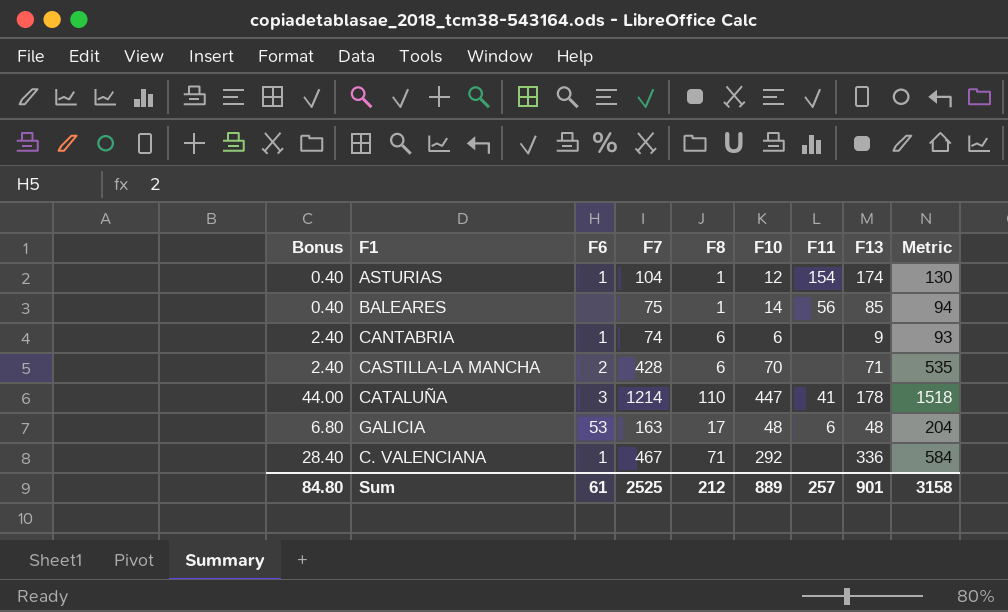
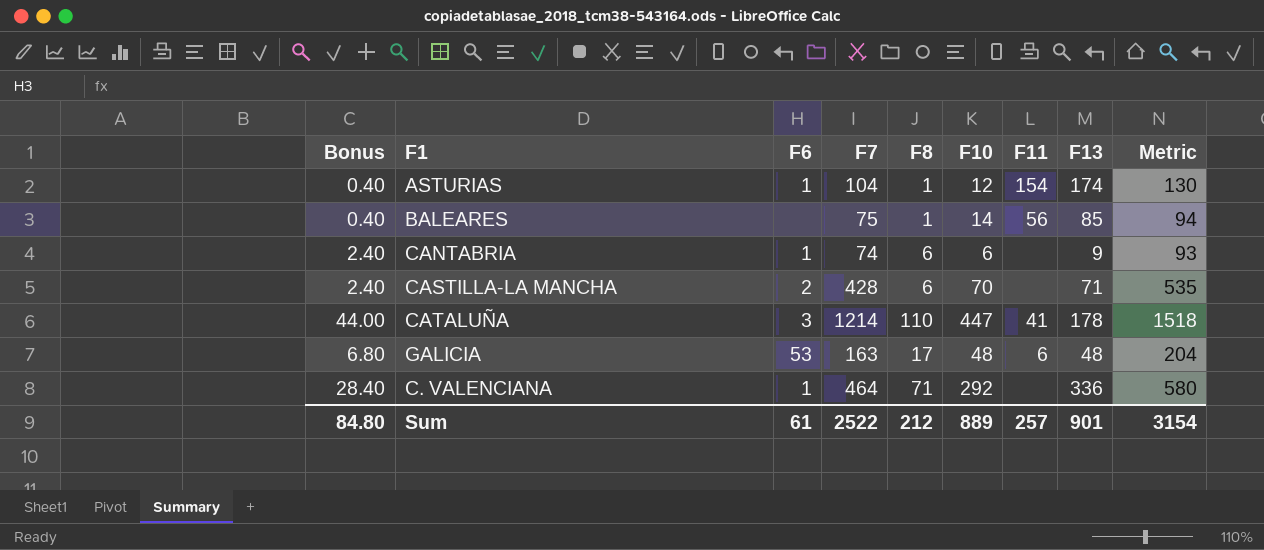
C. VALENCIANA | F7: 467 -> 464
C. VALENCIANA | Metric: 584 -> 580
Sum | F7: 2525 -> 2522
Sum | Metric: 3158 -> 3154

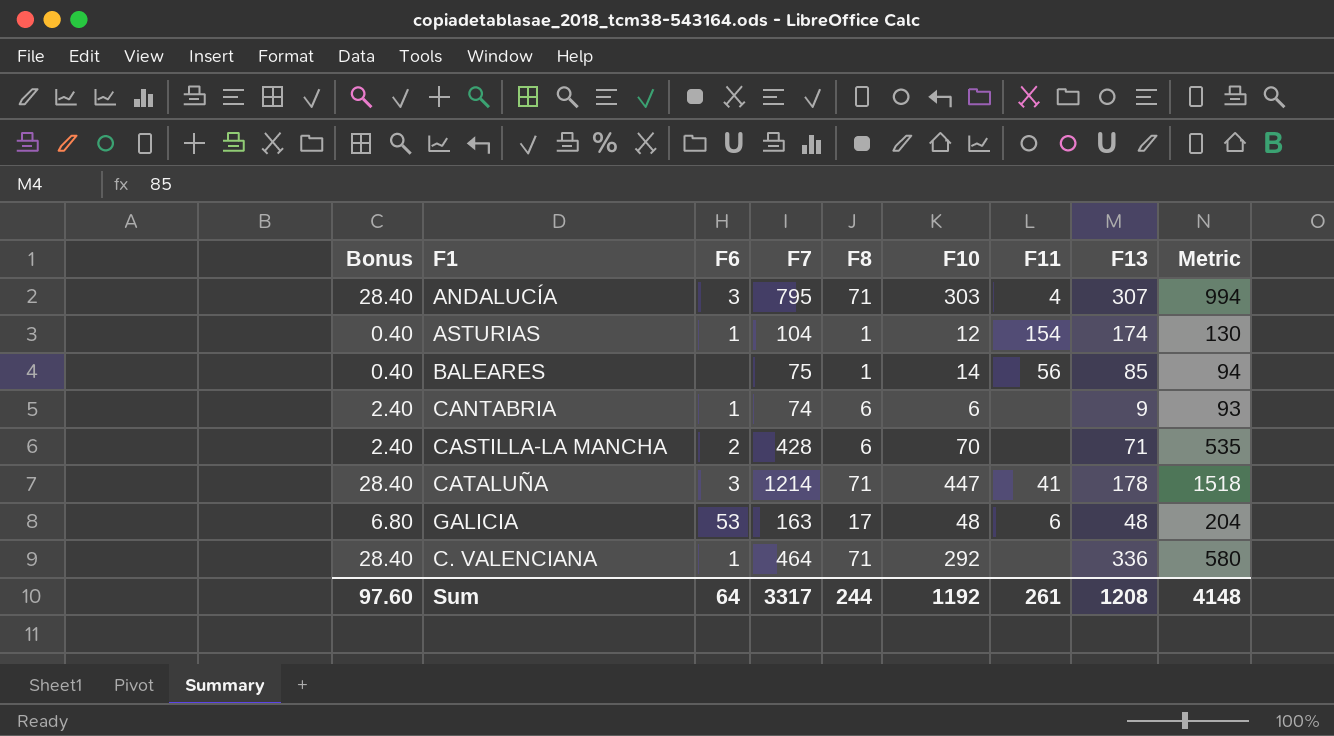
row ANDALUCÍA: none -> 28.40 | 3 | 795 | 71 | 303 | 4 | 307 | 994
CATALUÑA | Bonus: 44.00 -> 28.40
CATALUÑA | F8: 110 -> 71
Sum | Bonus: 84.80 -> 97.60
Sum | F6: 61 -> 64
Sum | F7: 2522 -> 3317
Sum | F8: 212 -> 244
Sum | F10: 889 -> 1192
Sum | F11: 257 -> 261
Sum | F13: 901 -> 1208
Sum | Metric: 3154 -> 4148

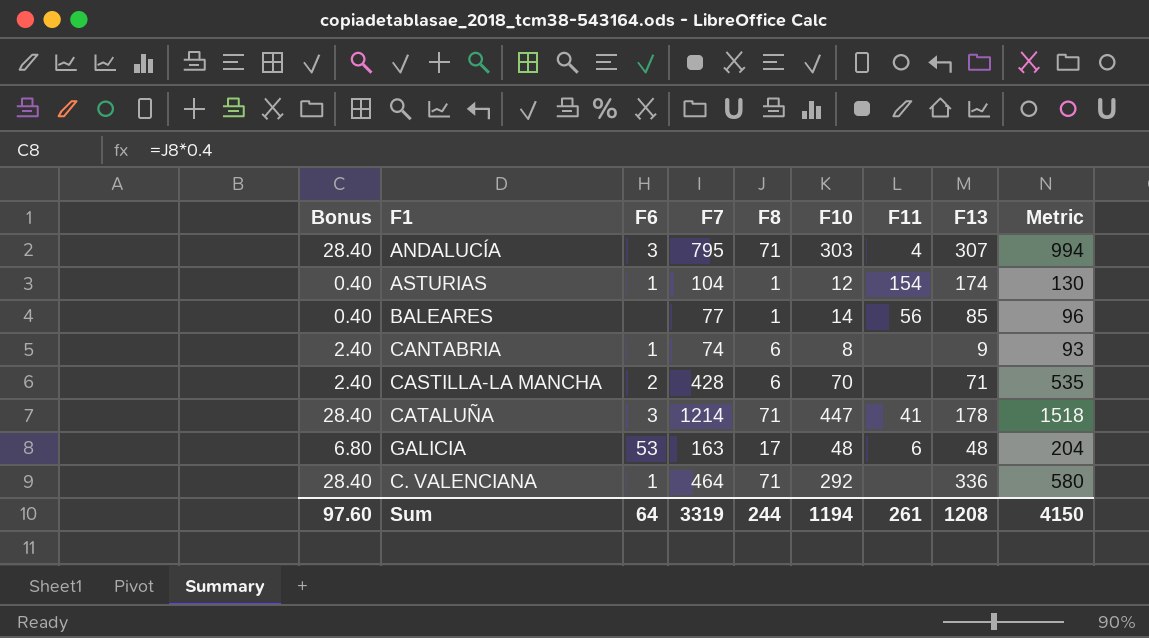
BALEARES | F7: 75 -> 77
BALEARES | Metric: 94 -> 96
CANTABRIA | F10: 6 -> 8
Sum | F7: 3317 -> 3319
Sum | F10: 1192 -> 1194
Sum | Metric: 4148 -> 4150

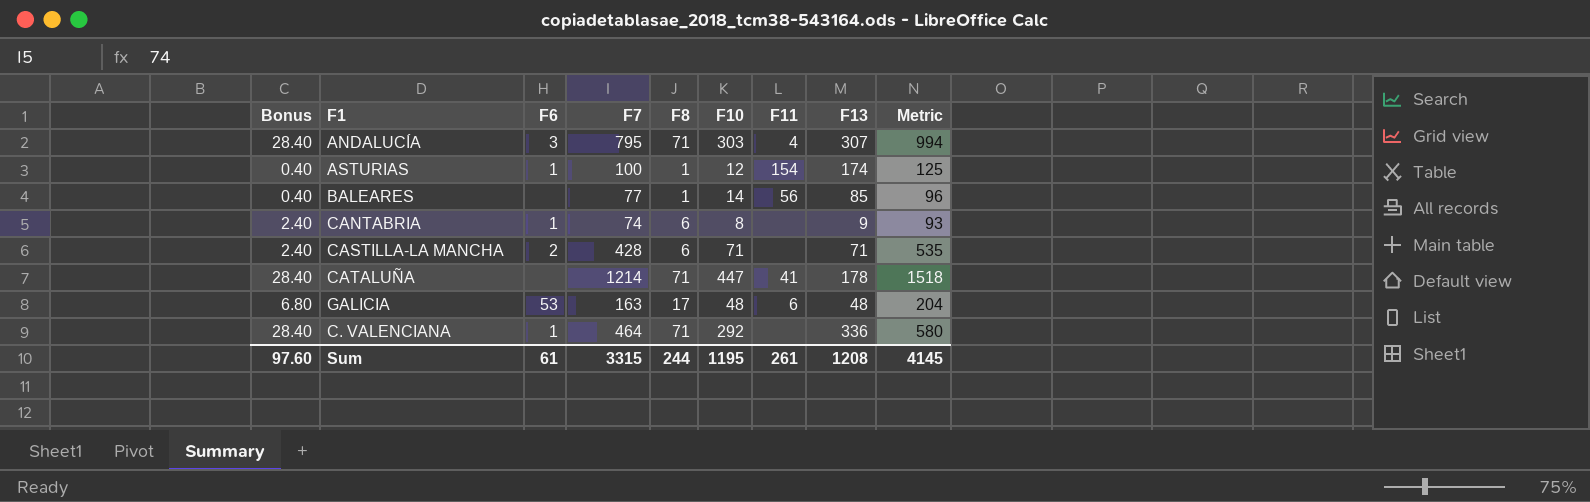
ASTURIAS | F7: 104 -> 100
ASTURIAS | Metric: 130 -> 125
CASTILLA-LA MANCHA | F10: 70 -> 71
CATALUÑA | F6: 3 -> none
Sum | F6: 64 -> 61
Sum | F7: 3319 -> 3315
Sum | F10: 1194 -> 1195
Sum | Metric: 4150 -> 4145

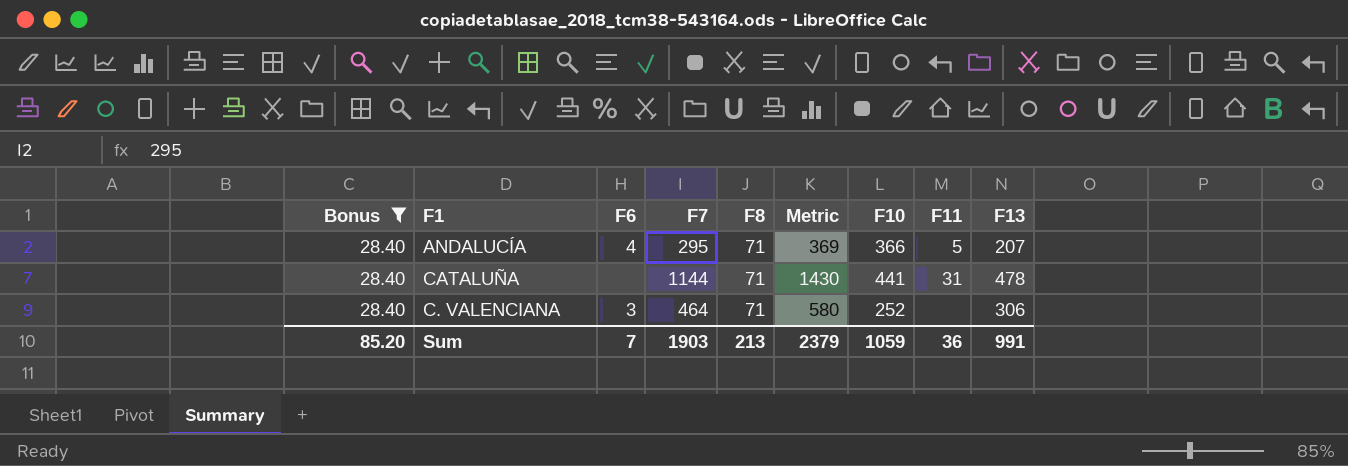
filter: none -> Bonus = 28.40
column Metric | position: 9 -> 6
ANDALUCÍA | F6: 3 -> 4
ANDALUCÍA | F7: 795 -> 295
ANDALUCÍA | Metric: 994 -> 369
ANDALUCÍA | F10: 303 -> 366
ANDALUCÍA | F11: 4 -> 5
ANDALUCÍA | F13: 307 -> 207
CATALUÑA | F7: 1214 -> 1144
CATALUÑA | Metric: 1518 -> 1430
CATALUÑA | F10: 447 -> 441
CATALUÑA | F11: 41 -> 31
CATALUÑA | F13: 178 -> 478
C. VALENCIANA | F6: 1 -> 3
C. VALENCIANA | F10: 292 -> 252
C. VALENCIANA | F13: 336 -> 306
Sum | Bonus: 97.60 -> 85.20
Sum | F6: 61 -> 7
Sum | F7: 3315 -> 1903
Sum | F8: 244 -> 213
Sum | Metric: 4145 -> 2379
Sum | F10: 1195 -> 1059
Sum | F11: 261 -> 36
Sum | F13: 1208 -> 991

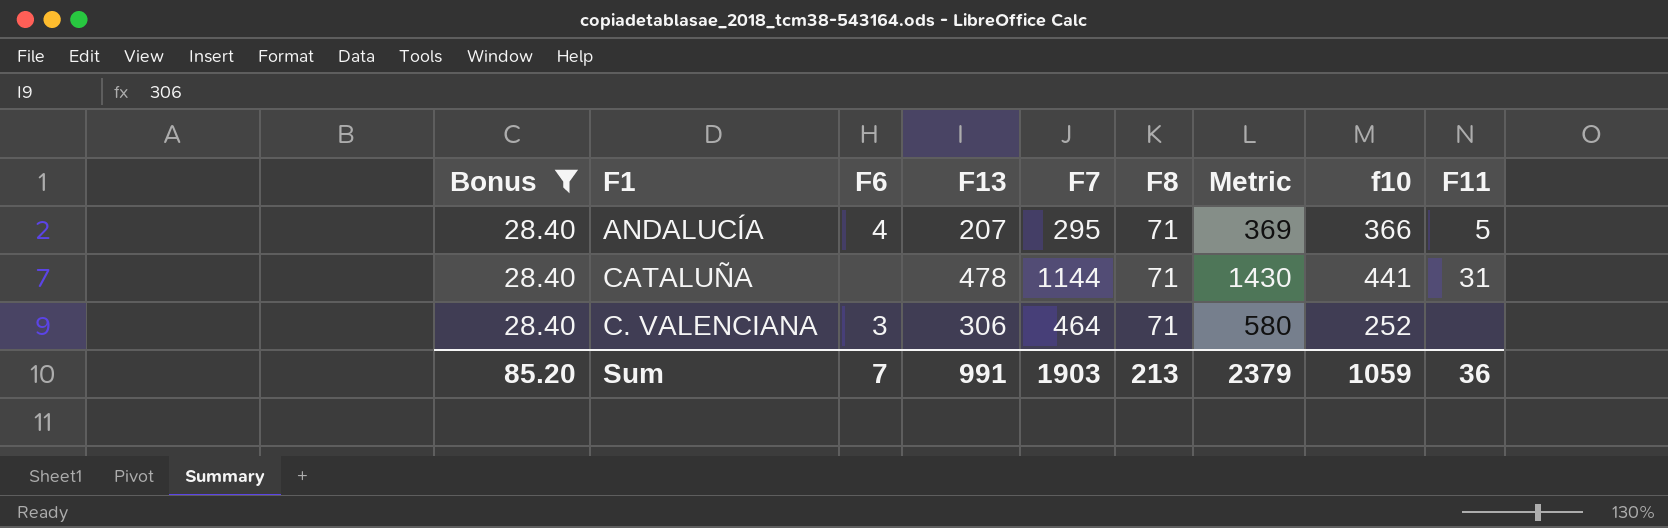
column F13 | position: 9 -> 4
column name: F10 -> f10

